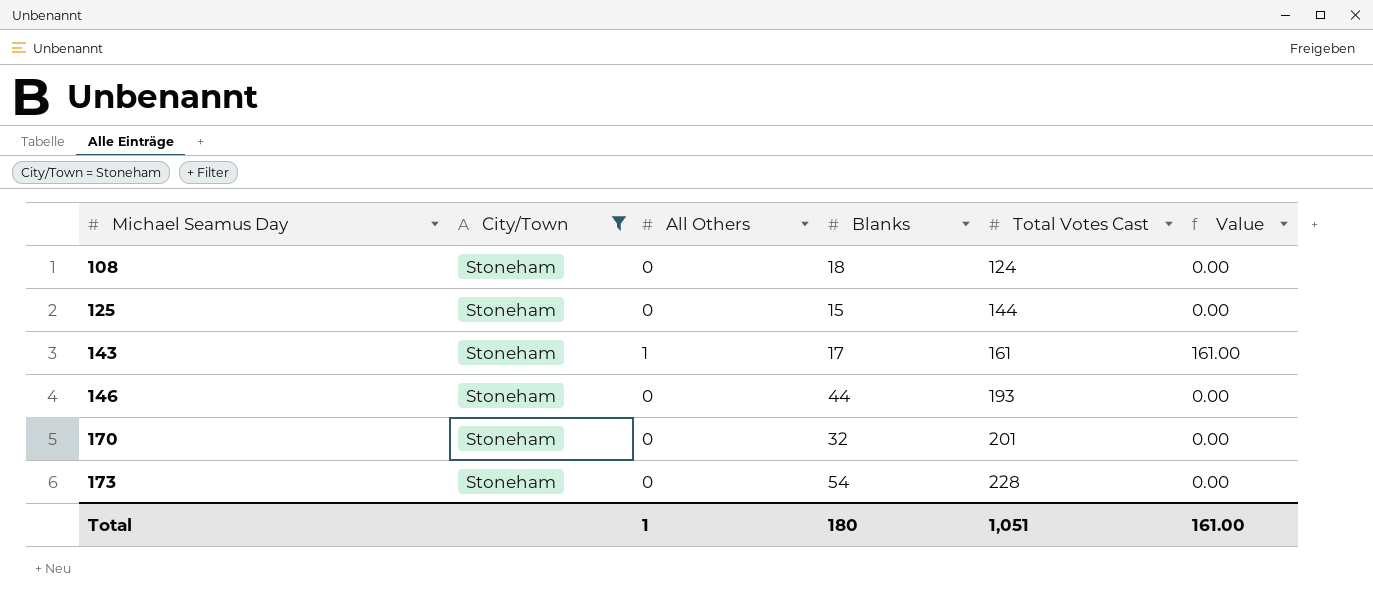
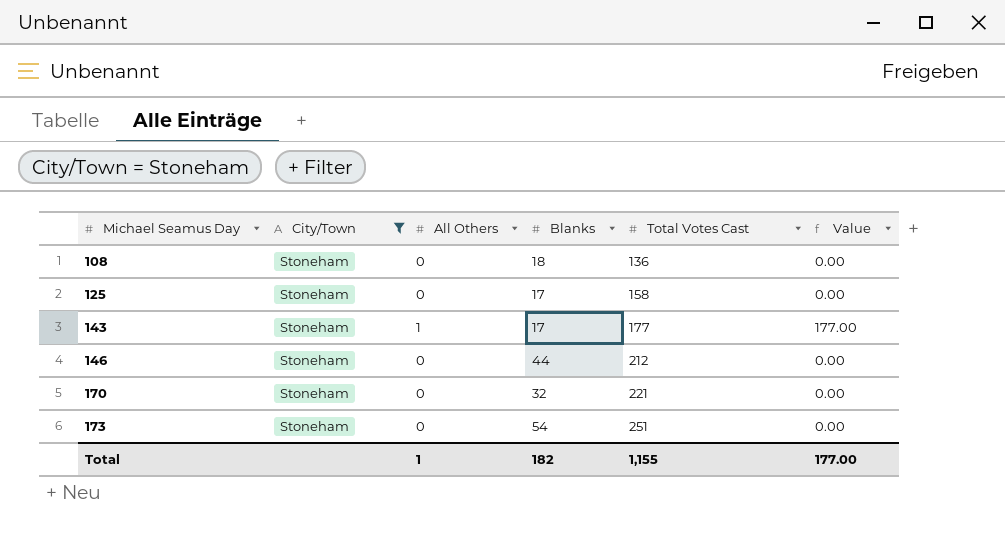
108 | Total Votes Cast: 124 -> 136
125 | Blanks: 15 -> 17
125 | Total Votes Cast: 144 -> 158
143 | Total Votes Cast: 161 -> 177
143 | Value: 161.00 -> 177.00
146 | Total Votes Cast: 193 -> 212
170 | Total Votes Cast: 201 -> 221
173 | Total Votes Cast: 228 -> 251
Total | Blanks: 180 -> 182
Total | Total Votes Cast: 1,051 -> 1,155
Total | Value: 161.00 -> 177.00

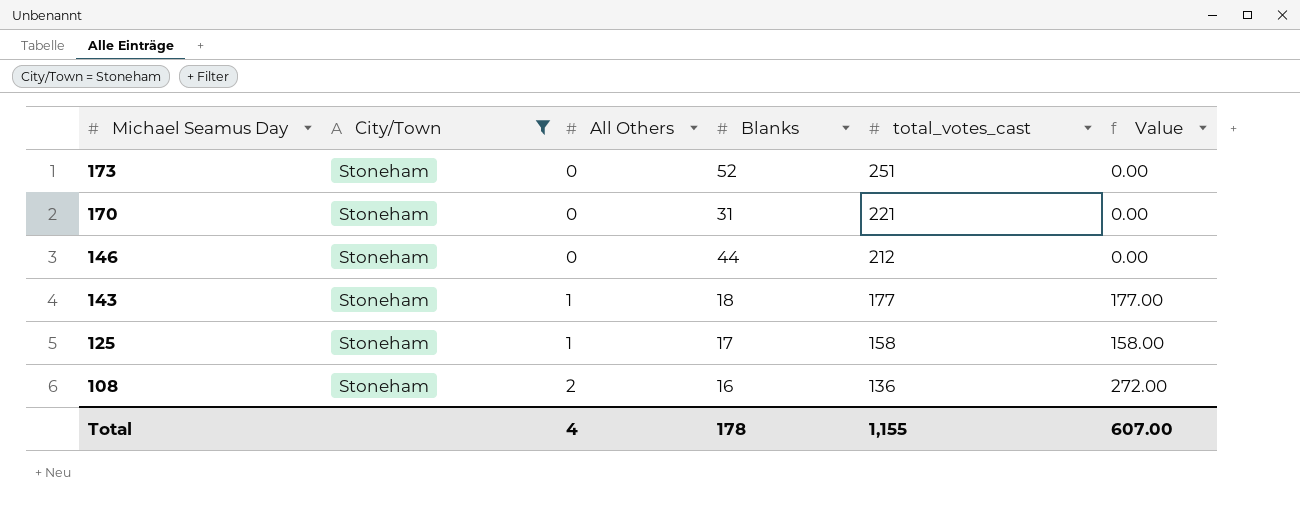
row order: Michael Seamus Day ascending -> Michael Seamus Day descending
column name: Total Votes Cast -> total_votes_cast
173 | Blanks: 54 -> 52
170 | Blanks: 32 -> 31
143 | Blanks: 17 -> 18
125 | All Others: 0 -> 1
125 | Value: 0.00 -> 158.00
108 | All Others: 0 -> 2
108 | Blanks: 18 -> 16
108 | Value: 0.00 -> 272.00
Total | All Others: 1 -> 4
Total | Blanks: 182 -> 178
Total | Value: 177.00 -> 607.00

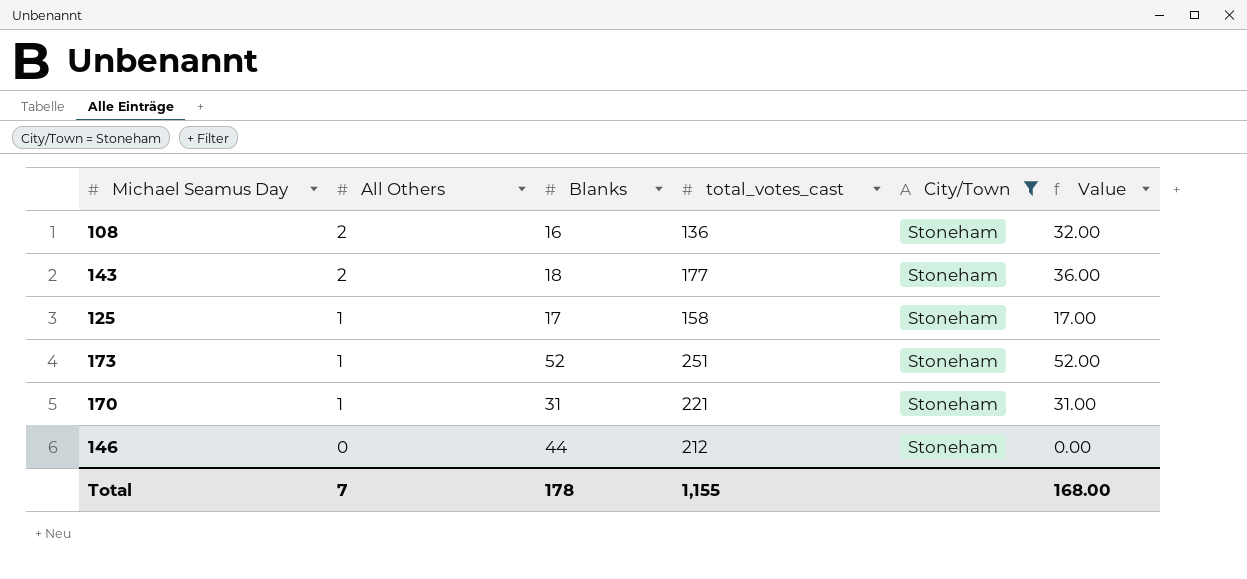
row order: Michael Seamus Day descending -> All Others descending
column City/Town | position: 2 -> 5
column Value | formula: [All Others] * [total_votes_cast] -> [All Others] * [Blanks]
143 | All Others: 1 -> 2
173 | All Others: 0 -> 1
170 | All Others: 0 -> 1
Total | All Others: 4 -> 7
Total | Value: 607.00 -> 168.00

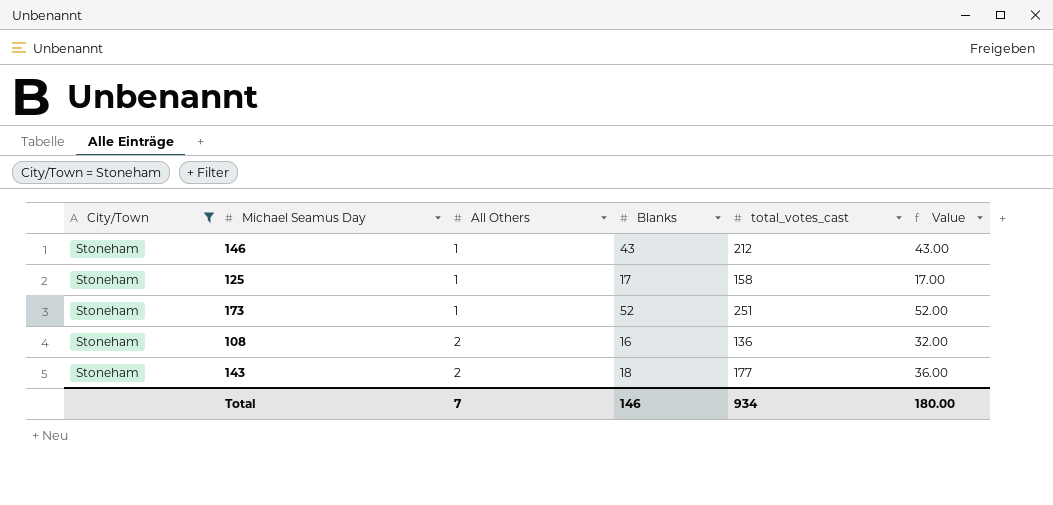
row order: All Others descending -> All Others ascending
column City/Town | position: 5 -> 1
row 170: 1 | 31 | 221 | Stoneham | 31.00 -> none
146 | All Others: 0 -> 1
146 | Blanks: 44 -> 43
146 | Value: 0.00 -> 43.00
Total | Blanks: 178 -> 146
Total | total_votes_cast: 1,155 -> 934
Total | Value: 168.00 -> 180.00

